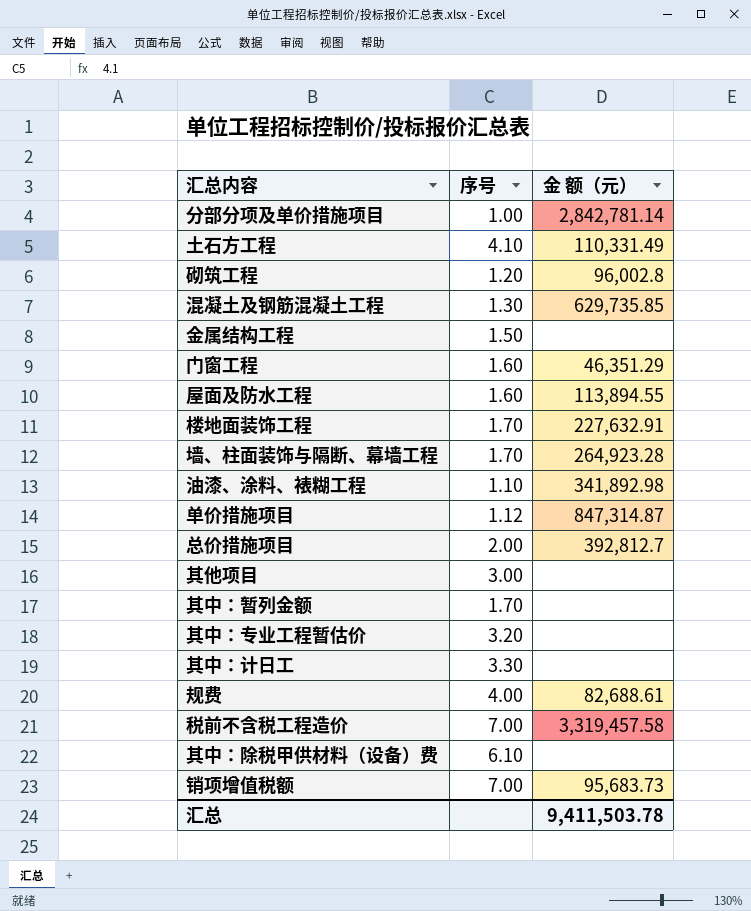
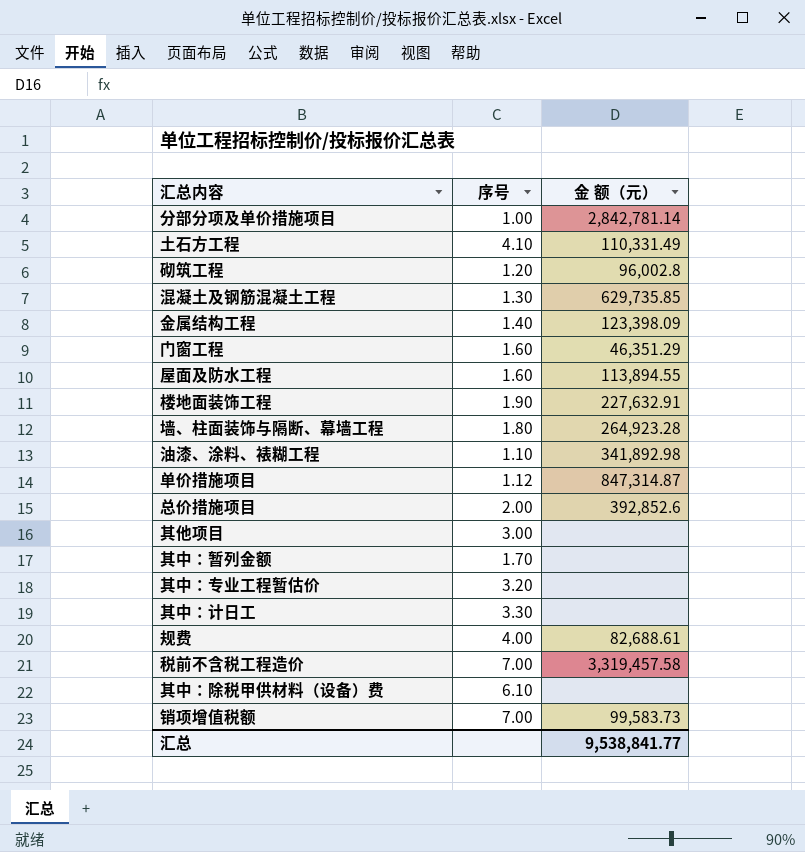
金属结构工程 | 序号: 1.50 -> 1.40
金属结构工程 | 金 额（元）: none -> 123,398.09
楼地面装饰工程 | 序号: 1.70 -> 1.90
墙、柱面装饰与隔断、幕墙工程 | 序号: 1.70 -> 1.80
总价措施项目 | 金 额（元）: 392,812.7 -> 392,852.6
销项增值税额 | 金 额（元）: 95,683.73 -> 99,583.73
汇总 | 金 额（元）: 9,411,503.78 -> 9,538,841.77

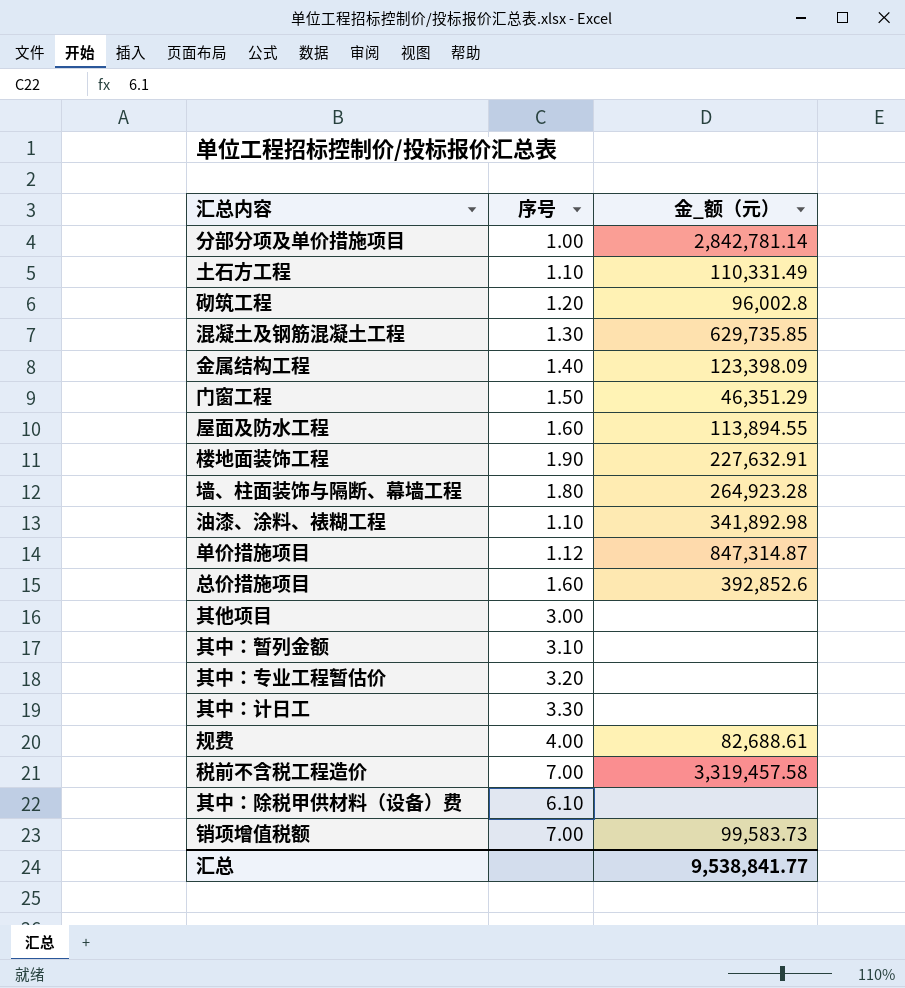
column name: 金 额（元） -> 金_额（元）
土石方工程 | 序号: 4.10 -> 1.10
门窗工程 | 序号: 1.60 -> 1.50
总价措施项目 | 序号: 2.00 -> 1.60
其中：暂列金额 | 序号: 1.70 -> 3.10

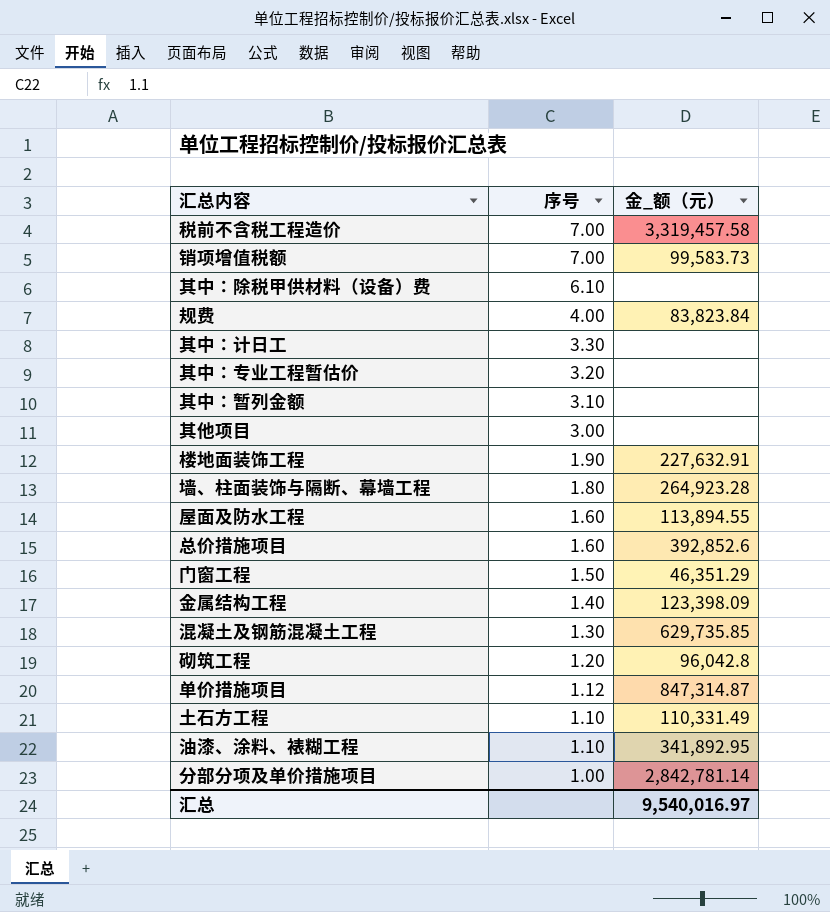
row order: none -> 序号 descending
规费 | 金_额（元）: 82,688.61 -> 83,823.84
砌筑工程 | 金_额（元）: 96,002.8 -> 96,042.8
油漆、涂料、裱糊工程 | 金_额（元）: 341,892.98 -> 341,892.95
汇总 | 金_额（元）: 9,538,841.77 -> 9,540,016.97

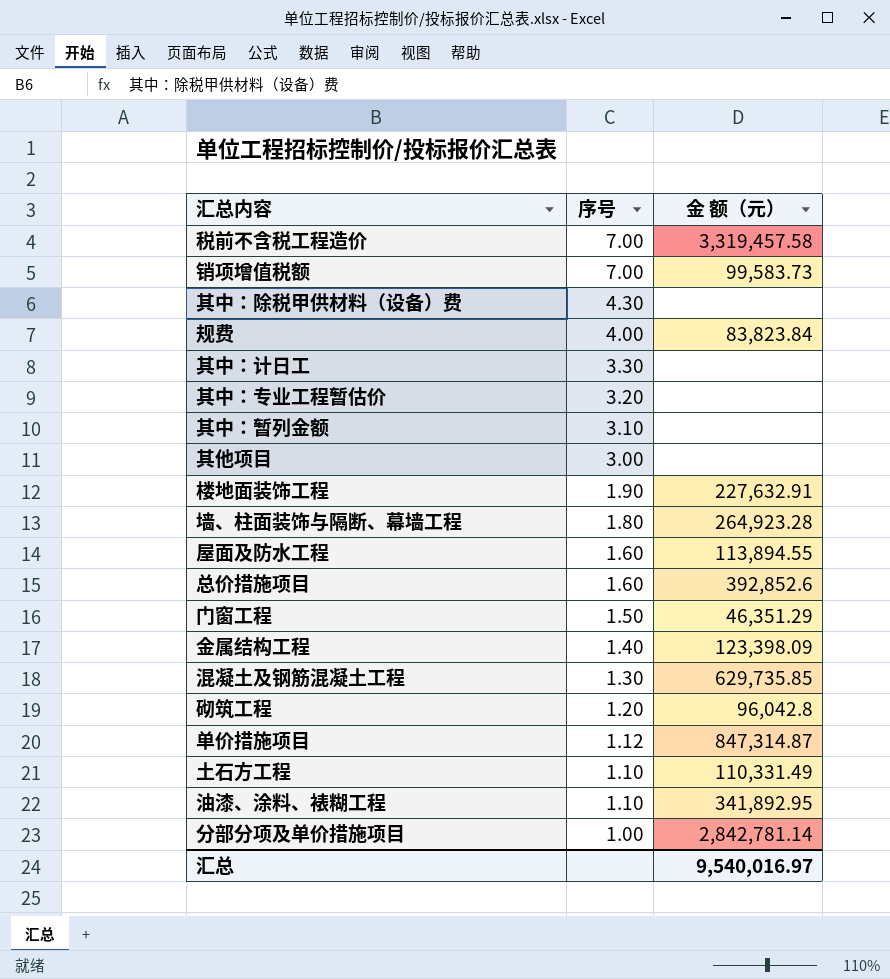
column name: 金_额（元） -> 金 额（元）
其中：除税甲供材料（设备）费 | 序号: 6.10 -> 4.30

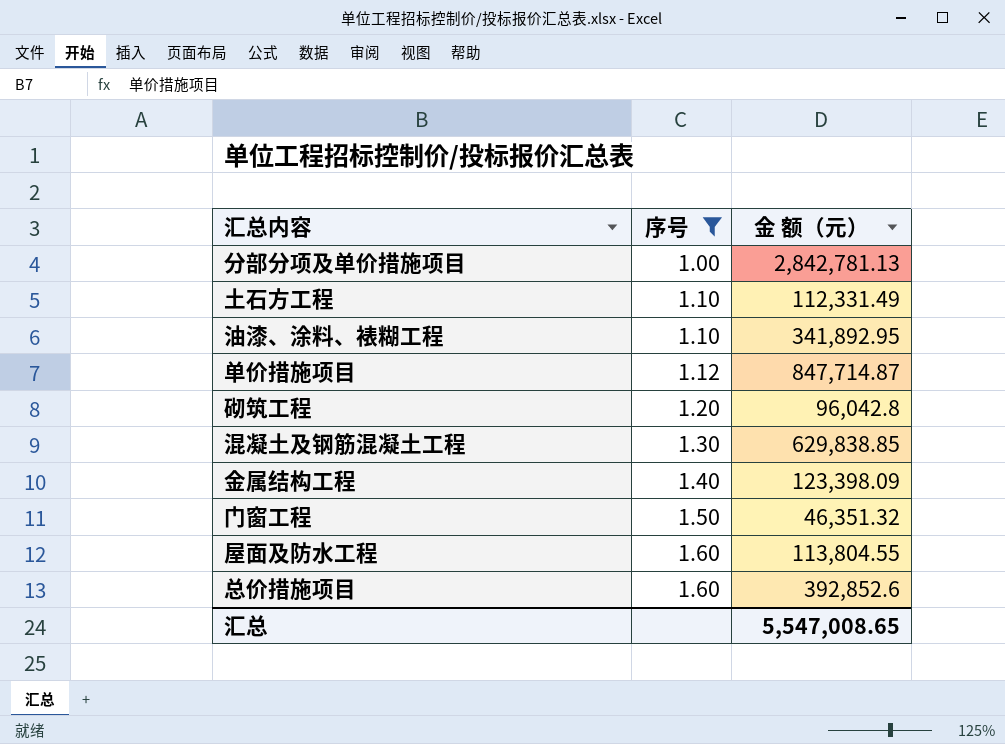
filter: none -> 序号 <= 1.60
row order: 序号 descending -> 序号 ascending
分部分项及单价措施项目 | 金 额（元）: 2,842,781.14 -> 2,842,781.13
土石方工程 | 金 额（元）: 110,331.49 -> 112,331.49
单价措施项目 | 金 额（元）: 847,314.87 -> 847,714.87
混凝土及钢筋混凝土工程 | 金 额（元）: 629,735.85 -> 629,838.85
门窗工程 | 金 额（元）: 46,351.29 -> 46,351.32
屋面及防水工程 | 金 额（元）: 113,894.55 -> 113,804.55
汇总 | 金 额（元）: 9,540,016.97 -> 5,547,008.65

